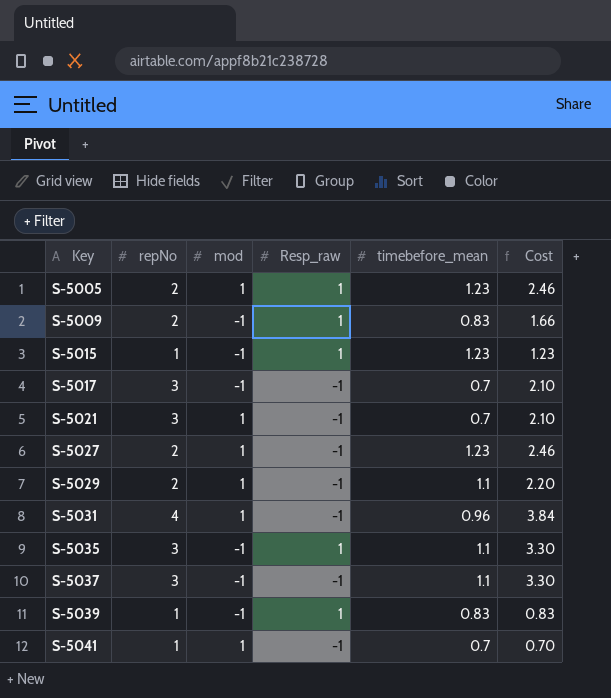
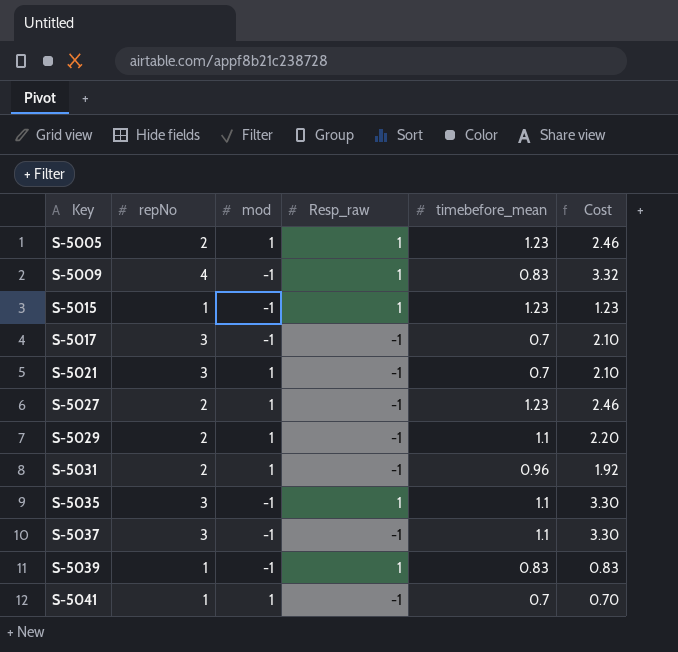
S-5009 | repNo: 2 -> 4
S-5009 | Cost: 1.66 -> 3.32
S-5031 | repNo: 4 -> 2
S-5031 | Cost: 3.84 -> 1.92

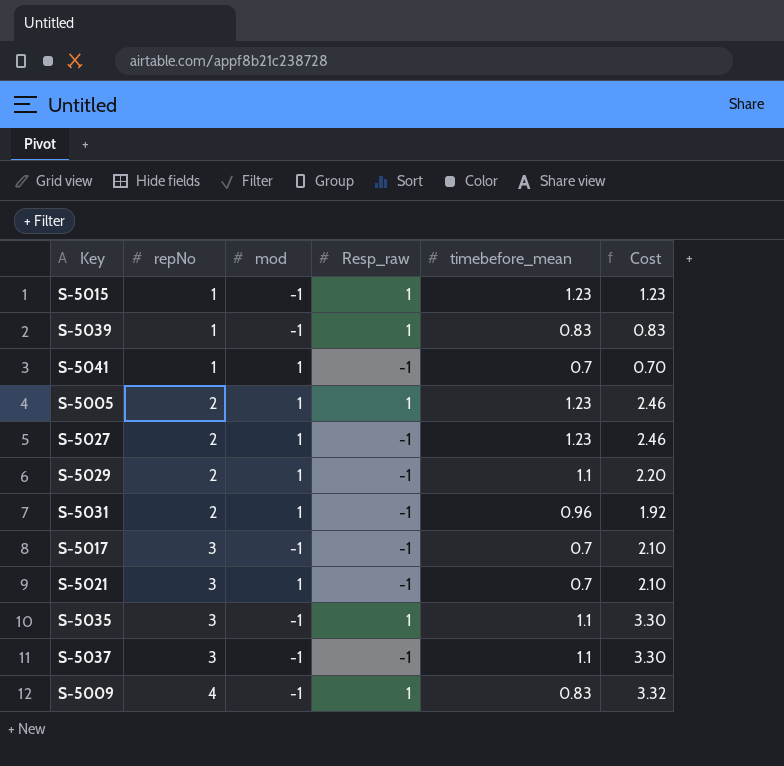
row order: Key ascending -> repNo ascending

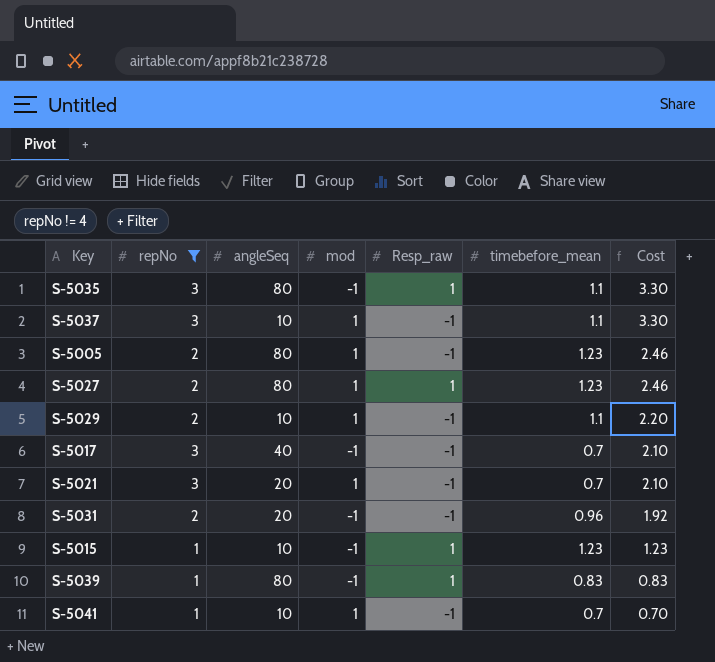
filter: none -> repNo != 4
row order: repNo ascending -> Cost descending
column angleSeq | position: none -> 3
S-5037 | mod: -1 -> 1
S-5005 | Resp_raw: 1 -> -1
S-5027 | Resp_raw: -1 -> 1
S-5031 | mod: 1 -> -1

